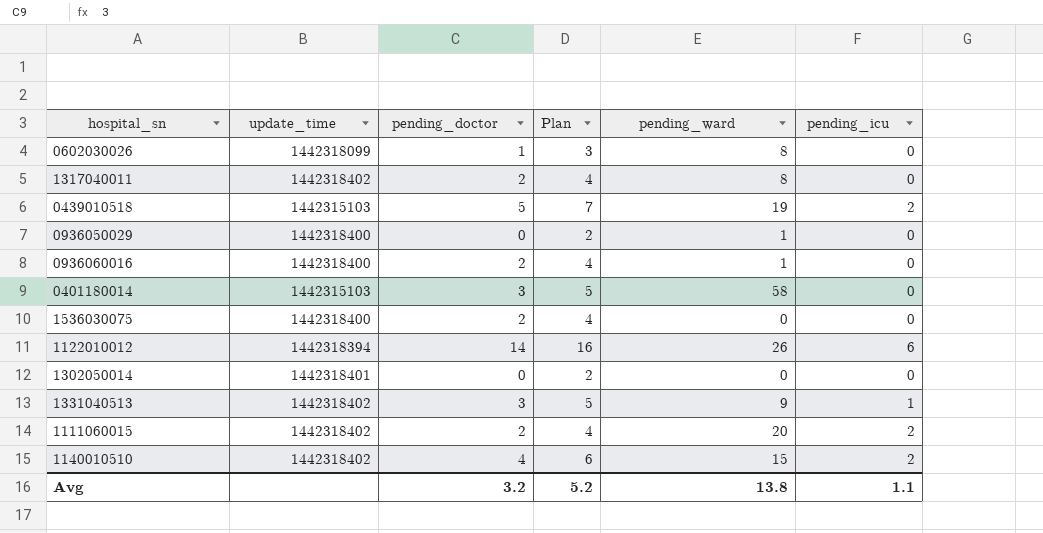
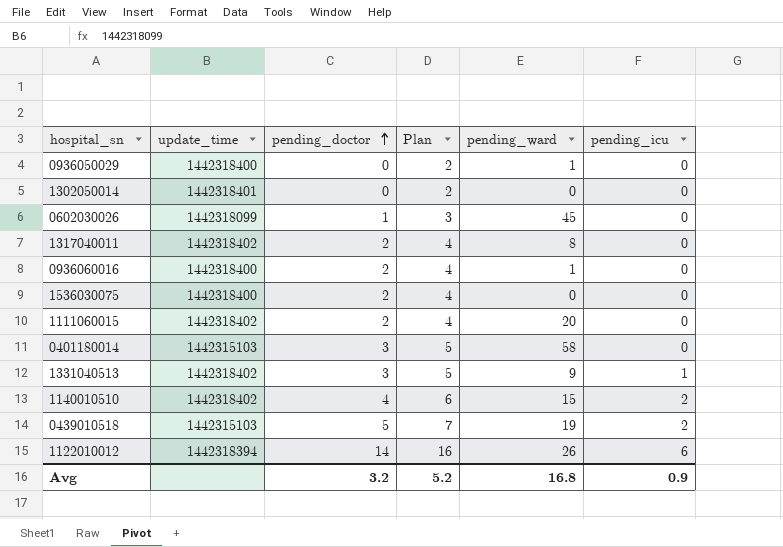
row order: none -> pending_doctor ascending
0602030026 | pending_ward: 8 -> 45
1111060015 | pending_icu: 2 -> 0
Avg | pending_ward: 13.8 -> 16.8
Avg | pending_icu: 1.1 -> 0.9

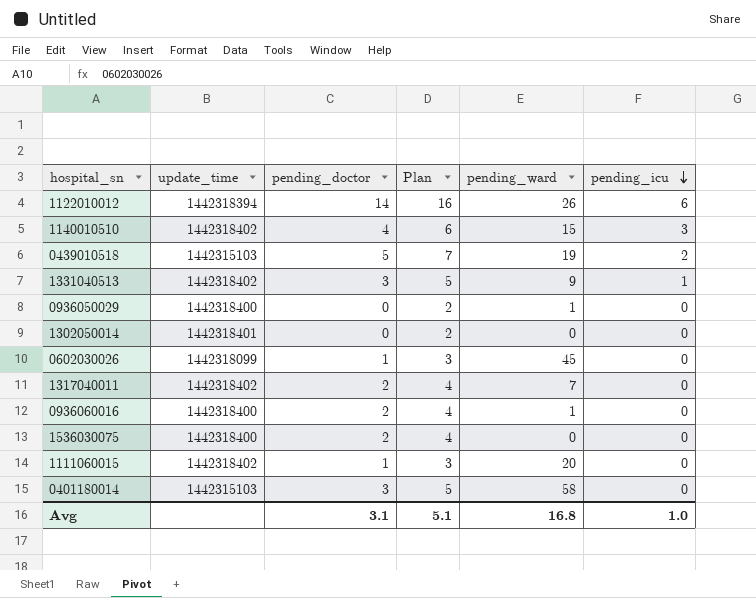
row order: pending_doctor ascending -> pending_icu descending
1140010510 | pending_icu: 2 -> 3
1317040011 | pending_ward: 8 -> 7
1111060015 | pending_doctor: 2 -> 1
1111060015 | Plan: 4 -> 3
Avg | pending_doctor: 3.2 -> 3.1
Avg | Plan: 5.2 -> 5.1
Avg | pending_icu: 0.9 -> 1.0

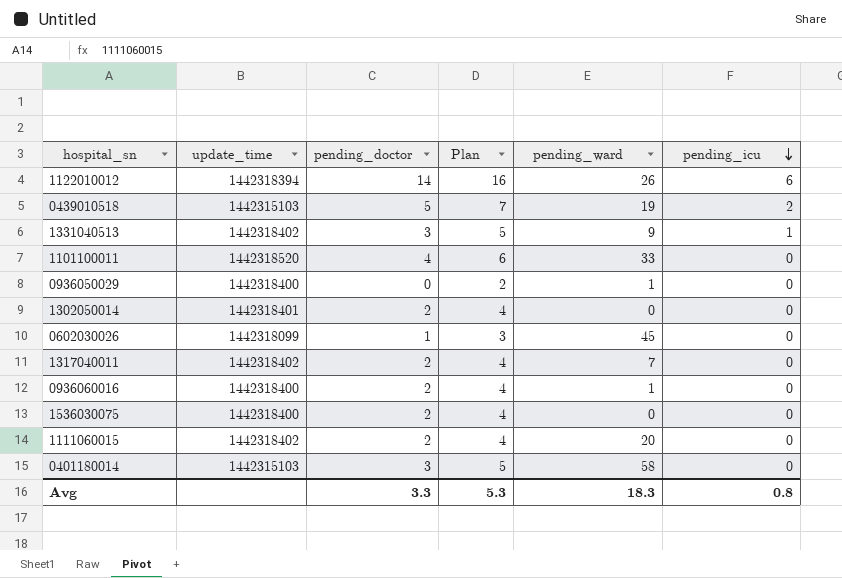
row 1140010510: 1442318402 | 4 | 6 | 15 | 3 -> none
row 1101100011: none -> 1442318520 | 4 | 6 | 33 | 0
1302050014 | pending_doctor: 0 -> 2
1302050014 | Plan: 2 -> 4
1111060015 | pending_doctor: 1 -> 2
1111060015 | Plan: 3 -> 4
Avg | pending_doctor: 3.1 -> 3.3
Avg | Plan: 5.1 -> 5.3
Avg | pending_ward: 16.8 -> 18.3
Avg | pending_icu: 1.0 -> 0.8

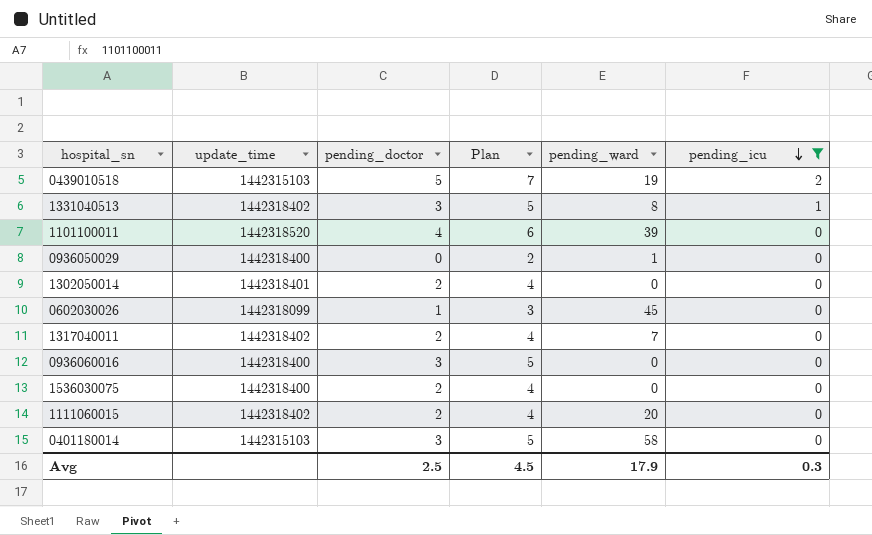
filter: none -> pending_icu != 6
1331040513 | pending_ward: 9 -> 8
1101100011 | pending_ward: 33 -> 39
0936060016 | pending_doctor: 2 -> 3
0936060016 | Plan: 4 -> 5
0936060016 | pending_ward: 1 -> 0
Avg | pending_doctor: 3.3 -> 2.5
Avg | Plan: 5.3 -> 4.5
Avg | pending_ward: 18.3 -> 17.9
Avg | pending_icu: 0.8 -> 0.3

